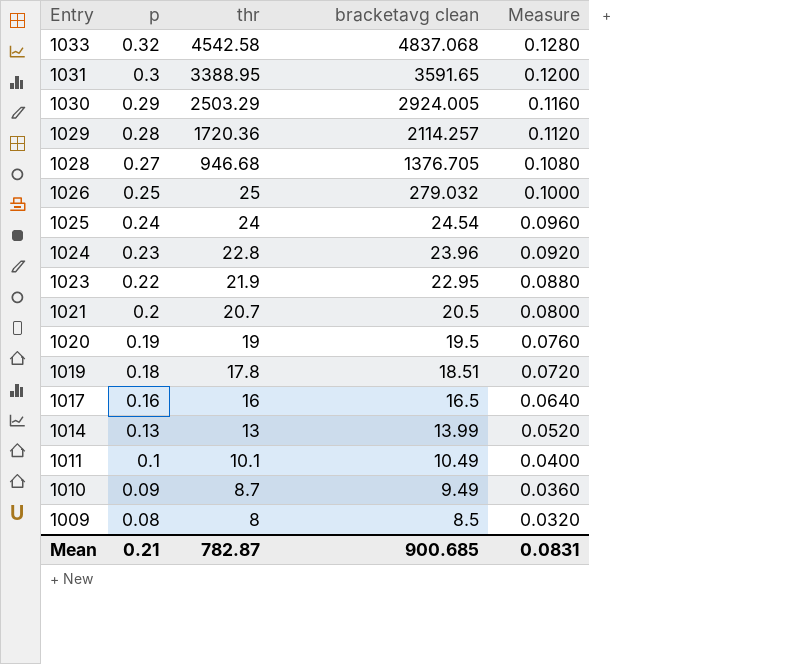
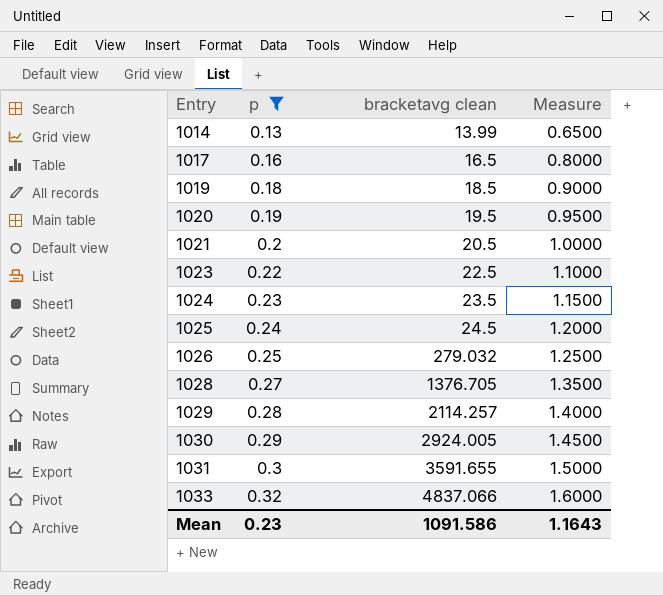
filter: none -> p >= 0.13
row order: Entry descending -> Entry ascending
column thr | position: 3 -> none
column Measure | formula: [p] * 0.4 -> [p] * 5
1019 | bracketavg clean: 18.51 -> 18.5
1023 | bracketavg clean: 22.95 -> 22.5
1024 | bracketavg clean: 23.96 -> 23.5
1025 | bracketavg clean: 24.54 -> 24.5
1031 | bracketavg clean: 3591.65 -> 3591.655
1033 | bracketavg clean: 4837.068 -> 4837.066
Mean | p: 0.21 -> 0.23
Mean | bracketavg clean: 900.685 -> 1091.586
Mean | Measure: 0.0831 -> 1.1643

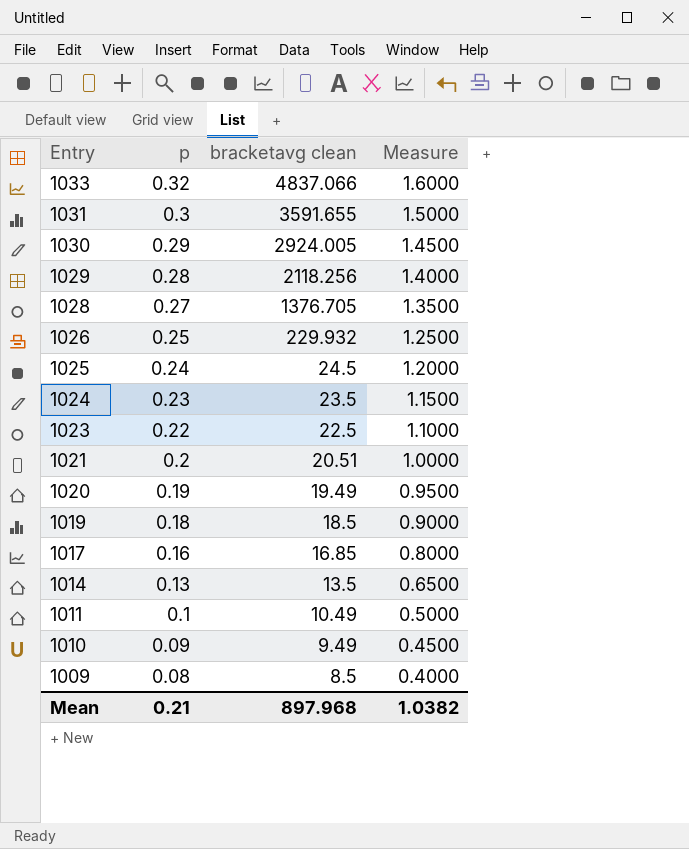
filter: p >= 0.13 -> none
row order: Entry ascending -> Entry descending
1029 | bracketavg clean: 2114.257 -> 2118.256
1026 | bracketavg clean: 279.032 -> 229.932
1021 | bracketavg clean: 20.5 -> 20.51
1020 | bracketavg clean: 19.5 -> 19.49
1017 | bracketavg clean: 16.5 -> 16.85
1014 | bracketavg clean: 13.99 -> 13.5
Mean | p: 0.23 -> 0.21
Mean | bracketavg clean: 1091.586 -> 897.968
Mean | Measure: 1.1643 -> 1.0382

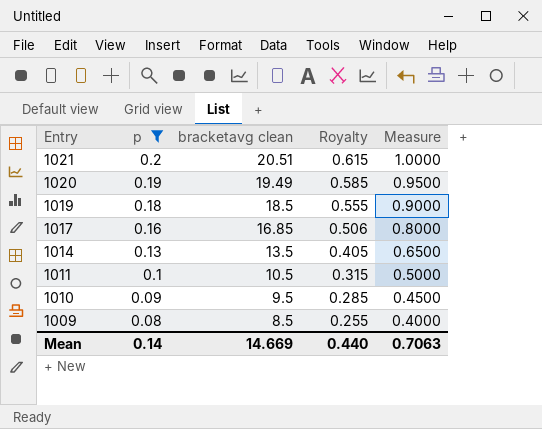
filter: none -> p <= 0.2
column Royalty | formula: none -> [bracketavg clean] * 0.03
1011 | bracketavg clean: 10.49 -> 10.5
1010 | bracketavg clean: 9.49 -> 9.5
Mean | p: 0.21 -> 0.14
Mean | bracketavg clean: 897.968 -> 14.669
Mean | Measure: 1.0382 -> 0.7063

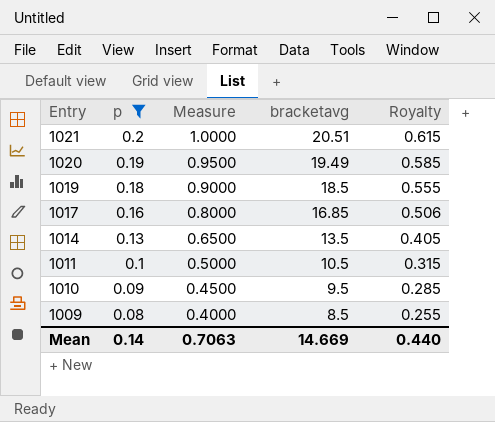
column Measure | position: 5 -> 3
column name: bracketavg clean -> bracketavg

